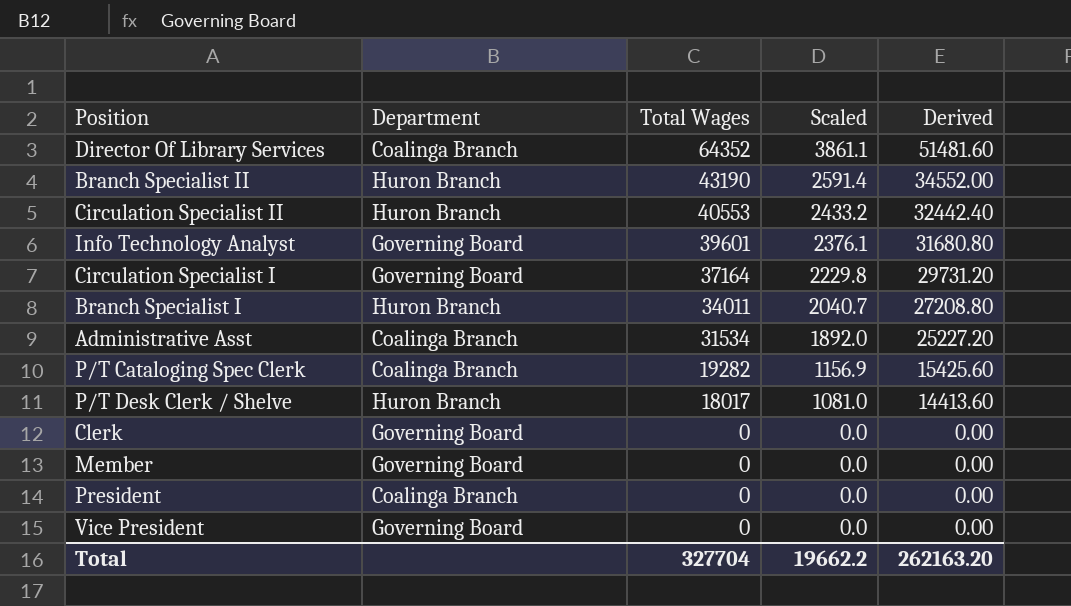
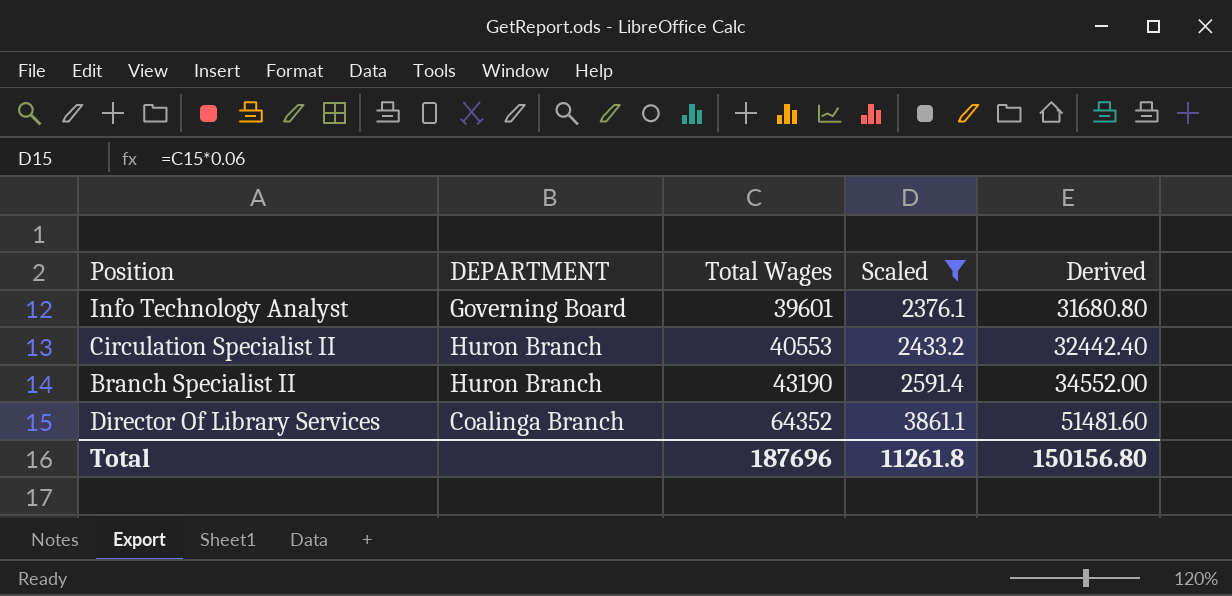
filter: none -> Scaled >= 2376.1
row order: Total Wages descending -> Total Wages ascending
column name: Department -> DEPARTMENT
Total | Total Wages: 327704 -> 187696
Total | Scaled: 19662.2 -> 11261.8
Total | Derived: 262163.20 -> 150156.80

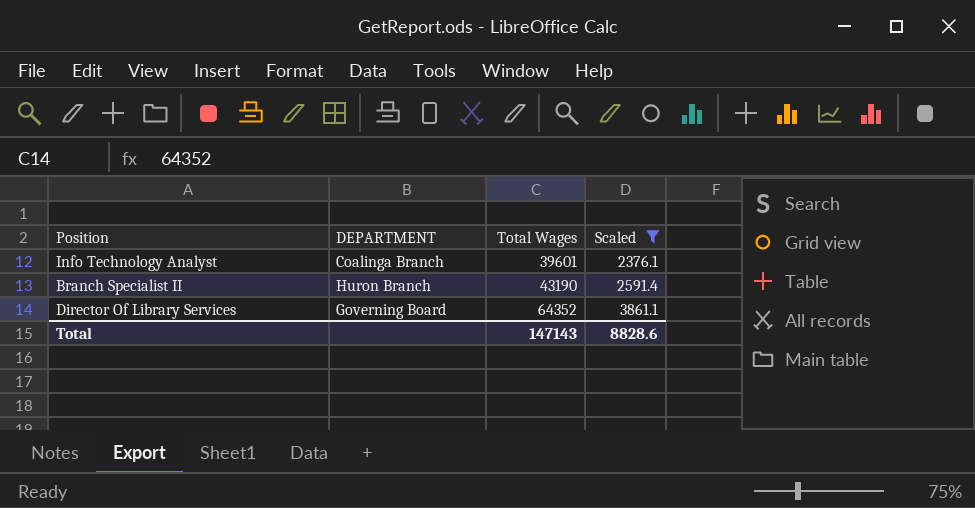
column Derived | formula: [Total Wages] * 0.8 -> none
row Circulation Specialist II: Huron Branch | 40553 | 2433.2 | 32442.40 -> none
Info Technology Analyst | DEPARTMENT: Governing Board -> Coalinga Branch
Director Of Library Services | DEPARTMENT: Coalinga Branch -> Governing Board
Total | Total Wages: 187696 -> 147143
Total | Scaled: 11261.8 -> 8828.6

